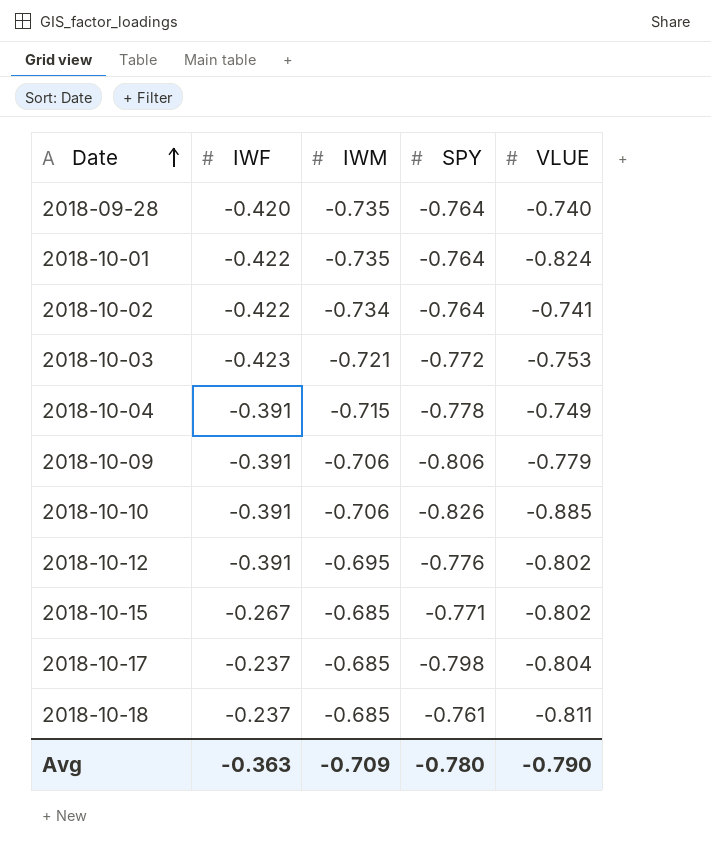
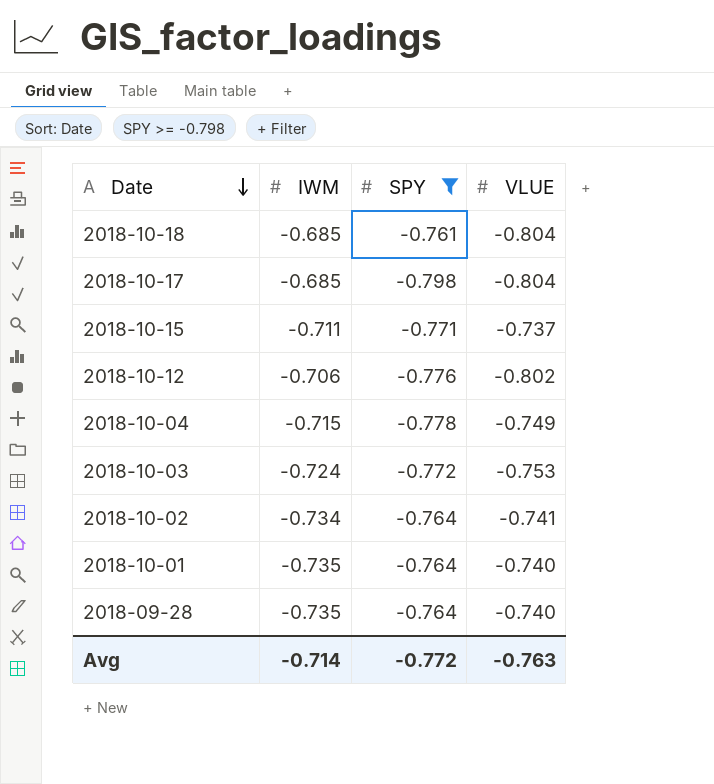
filter: none -> SPY >= -0.798
row order: Date ascending -> Date descending
column IWF | position: 2 -> none
2018-10-18 | VLUE: -0.811 -> -0.804
2018-10-15 | IWM: -0.685 -> -0.711
2018-10-15 | VLUE: -0.802 -> -0.737
2018-10-12 | IWM: -0.695 -> -0.706
2018-10-03 | IWM: -0.721 -> -0.724
2018-10-01 | VLUE: -0.824 -> -0.740
Avg | IWM: -0.709 -> -0.714
Avg | SPY: -0.780 -> -0.772
Avg | VLUE: -0.790 -> -0.763

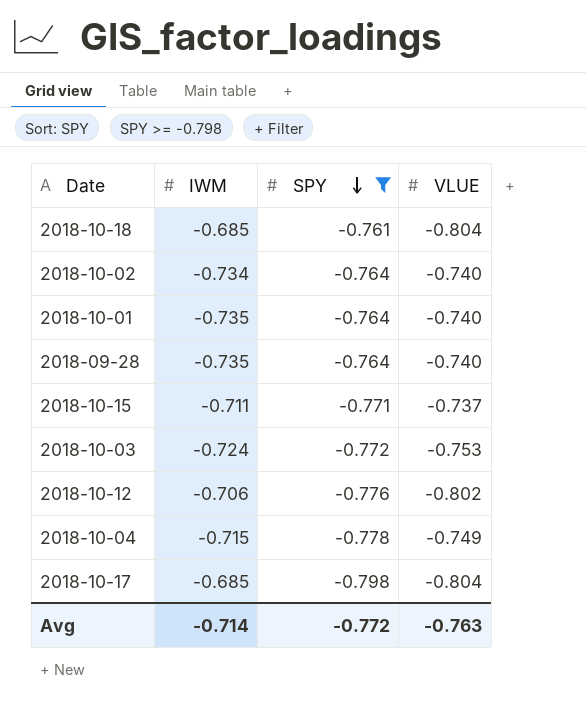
row order: Date descending -> SPY descending
2018-10-02 | VLUE: -0.741 -> -0.740

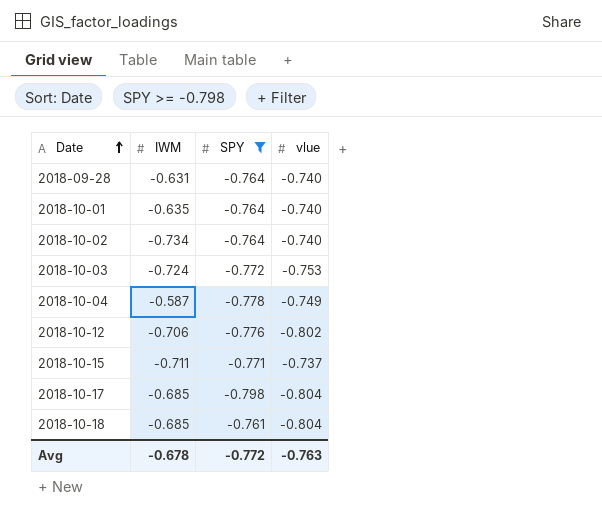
row order: SPY descending -> Date ascending
column name: VLUE -> vlue
2018-09-28 | IWM: -0.735 -> -0.631
2018-10-01 | IWM: -0.735 -> -0.635
2018-10-04 | IWM: -0.715 -> -0.587
Avg | IWM: -0.714 -> -0.678

